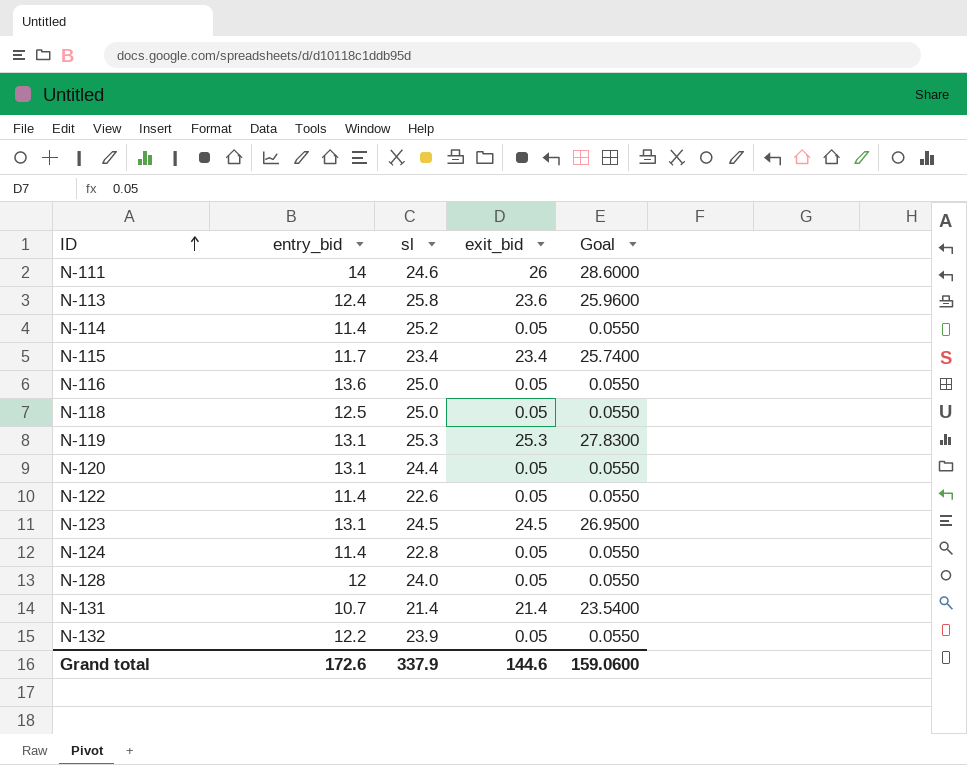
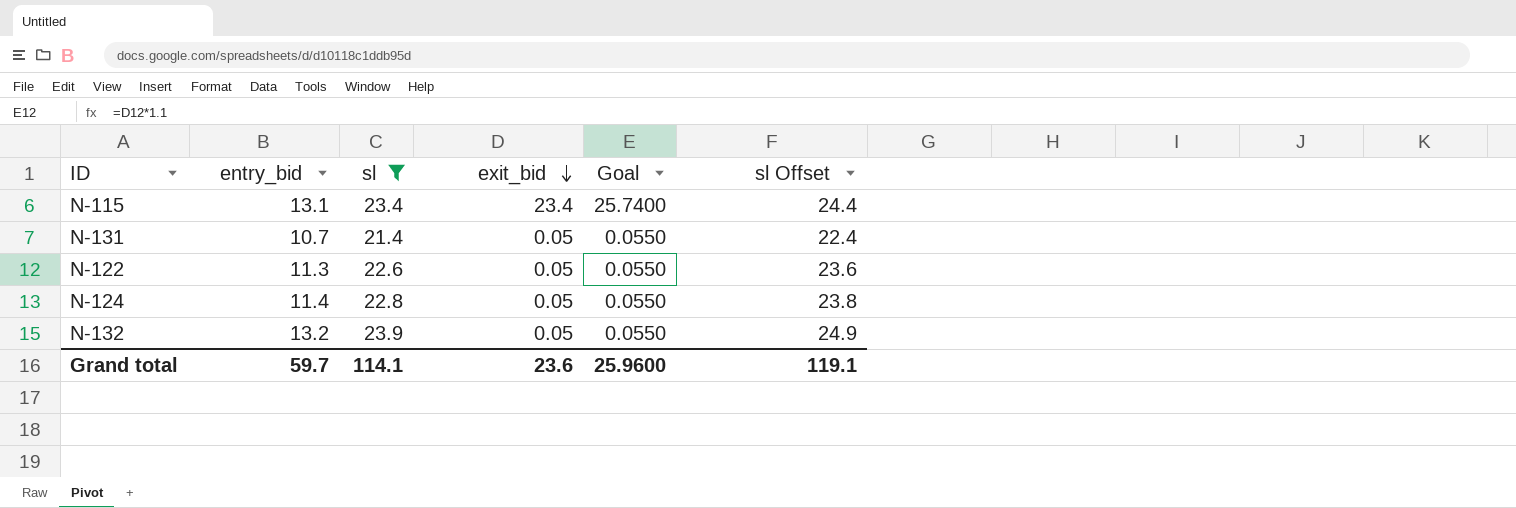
filter: none -> sl <= 23.9
row order: ID ascending -> exit_bid descending
column sl Offset | formula: none -> [sl] + 1
N-115 | entry_bid: 11.7 -> 13.1
N-131 | exit_bid: 21.4 -> 0.05
N-131 | Goal: 23.5400 -> 0.0550
N-122 | entry_bid: 11.4 -> 11.3
N-132 | entry_bid: 12.2 -> 13.2
Grand total | entry_bid: 172.6 -> 59.7
Grand total | sl: 337.9 -> 114.1
Grand total | exit_bid: 144.6 -> 23.6
Grand total | Goal: 159.0600 -> 25.9600

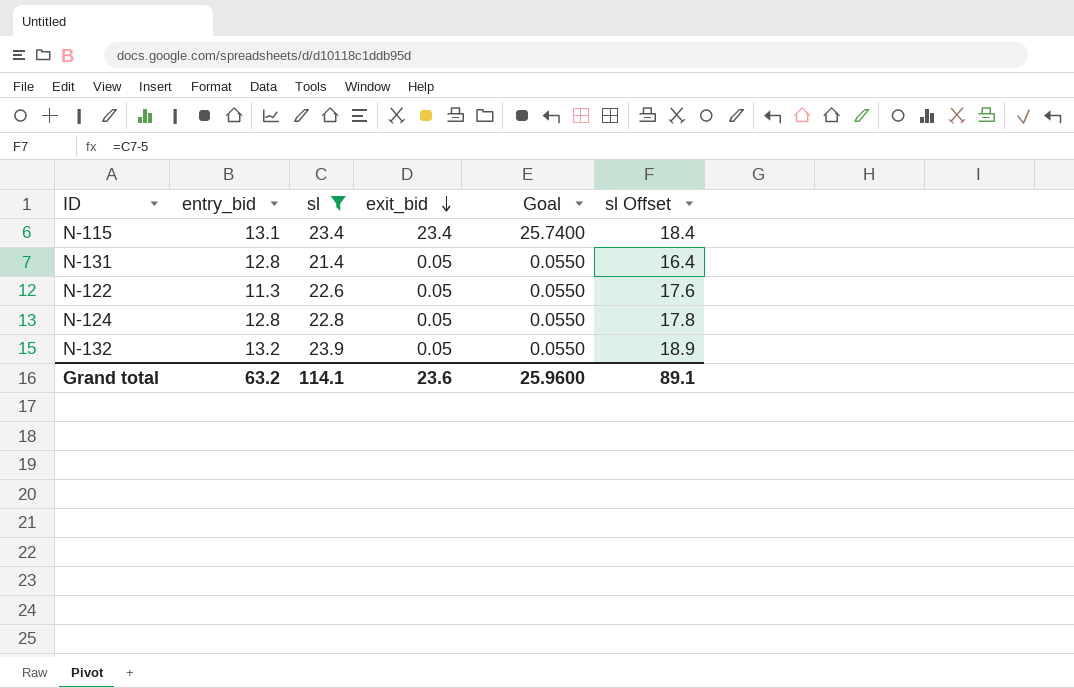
column sl Offset | formula: [sl] + 1 -> [sl] - 5
N-131 | entry_bid: 10.7 -> 12.8
N-124 | entry_bid: 11.4 -> 12.8
Grand total | entry_bid: 59.7 -> 63.2
Grand total | sl Offset: 119.1 -> 89.1

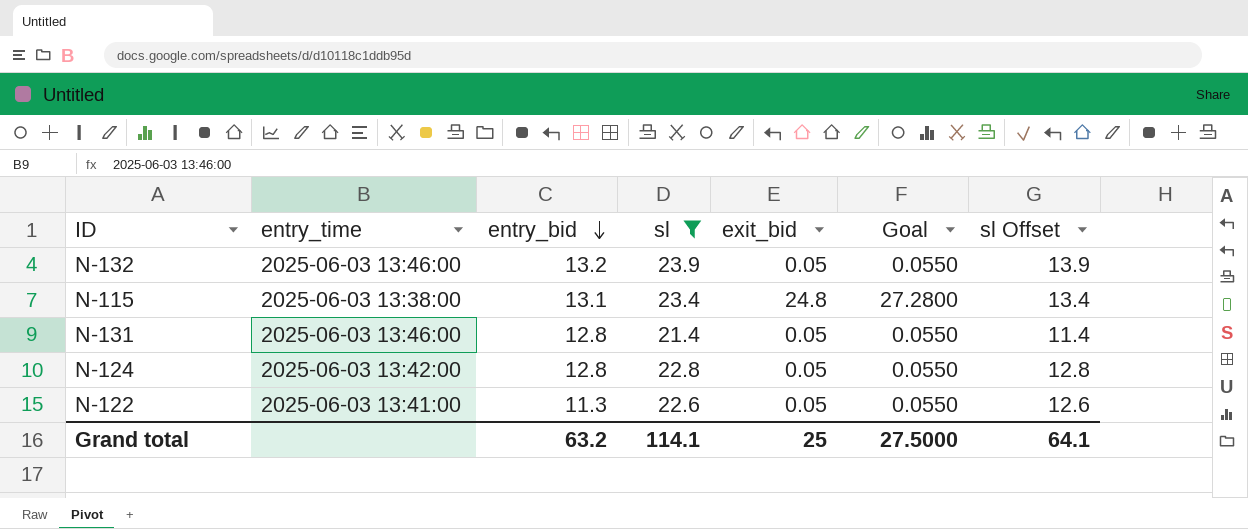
row order: exit_bid descending -> entry_bid descending
column entry_time | position: none -> 2
column sl Offset | formula: [sl] - 5 -> [sl] - 10
N-115 | exit_bid: 23.4 -> 24.8
N-115 | Goal: 25.7400 -> 27.2800
Grand total | exit_bid: 23.6 -> 25
Grand total | Goal: 25.9600 -> 27.5000
Grand total | sl Offset: 89.1 -> 64.1

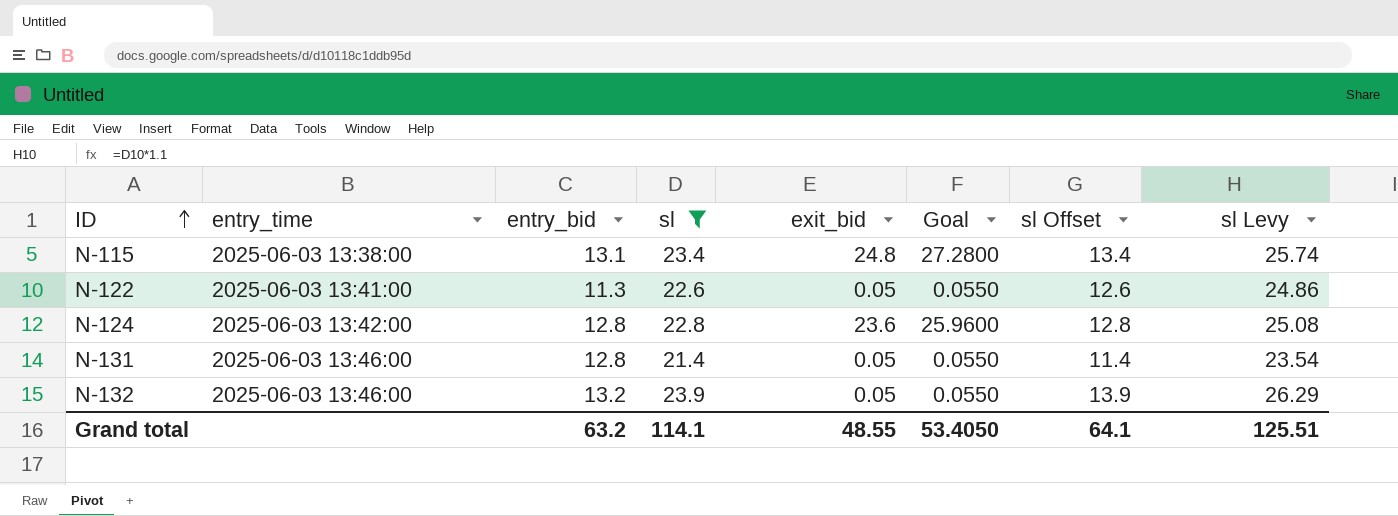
row order: entry_bid descending -> ID ascending
column sl Levy | formula: none -> [sl] * 1.1
N-124 | exit_bid: 0.05 -> 23.6
N-124 | Goal: 0.0550 -> 25.9600
Grand total | exit_bid: 25 -> 48.55
Grand total | Goal: 27.5000 -> 53.4050

